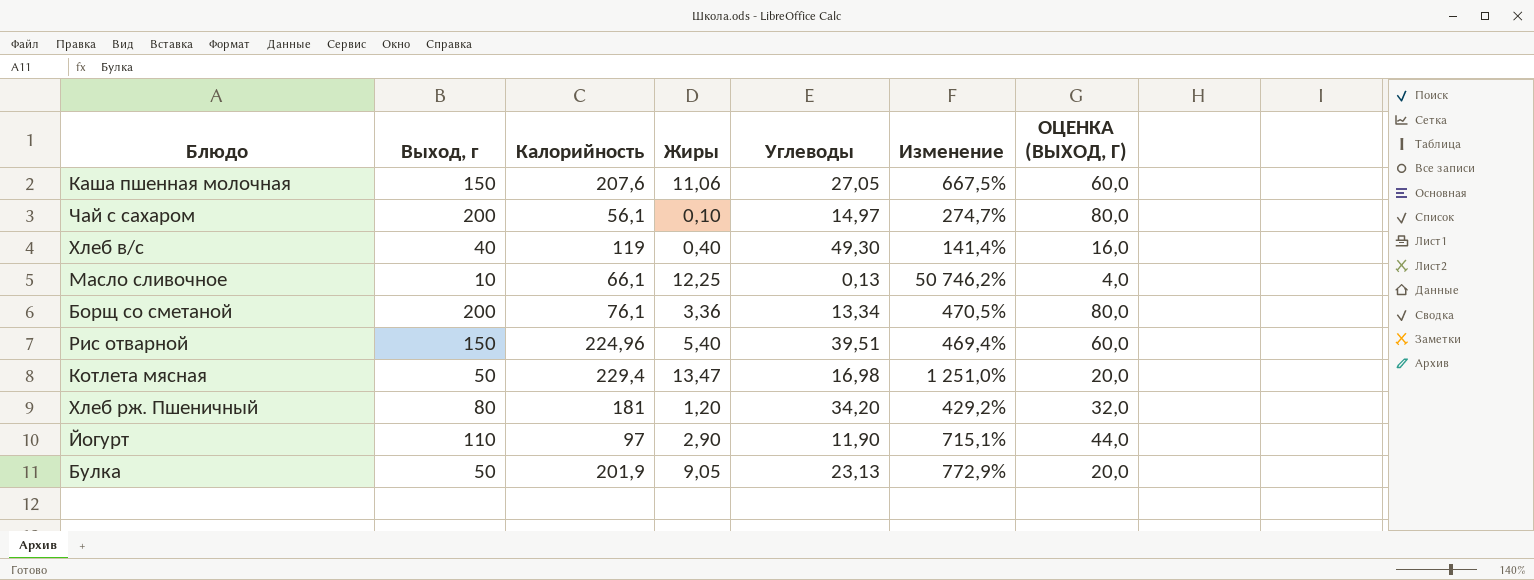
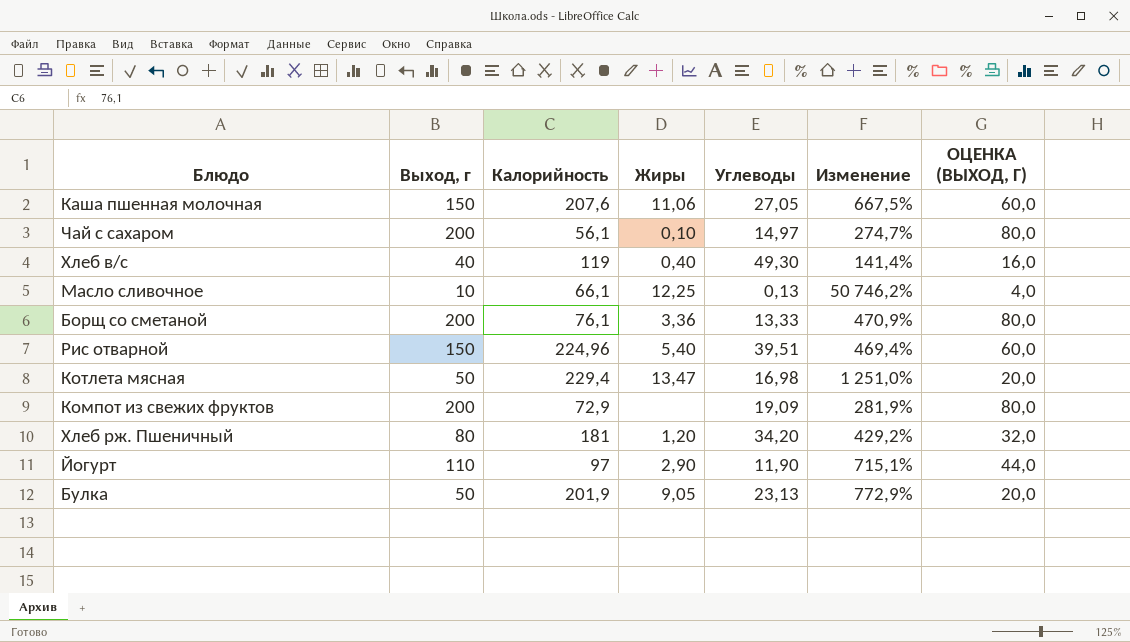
Борщ со сметаной | Углеводы: 13,34 -> 13,33
Борщ со сметаной | Изменение: 470,5% -> 470,9%
row Компот из свежих фруктов: none -> 200 | 72,9 | none | 19,09 | 281,9% | 80,0

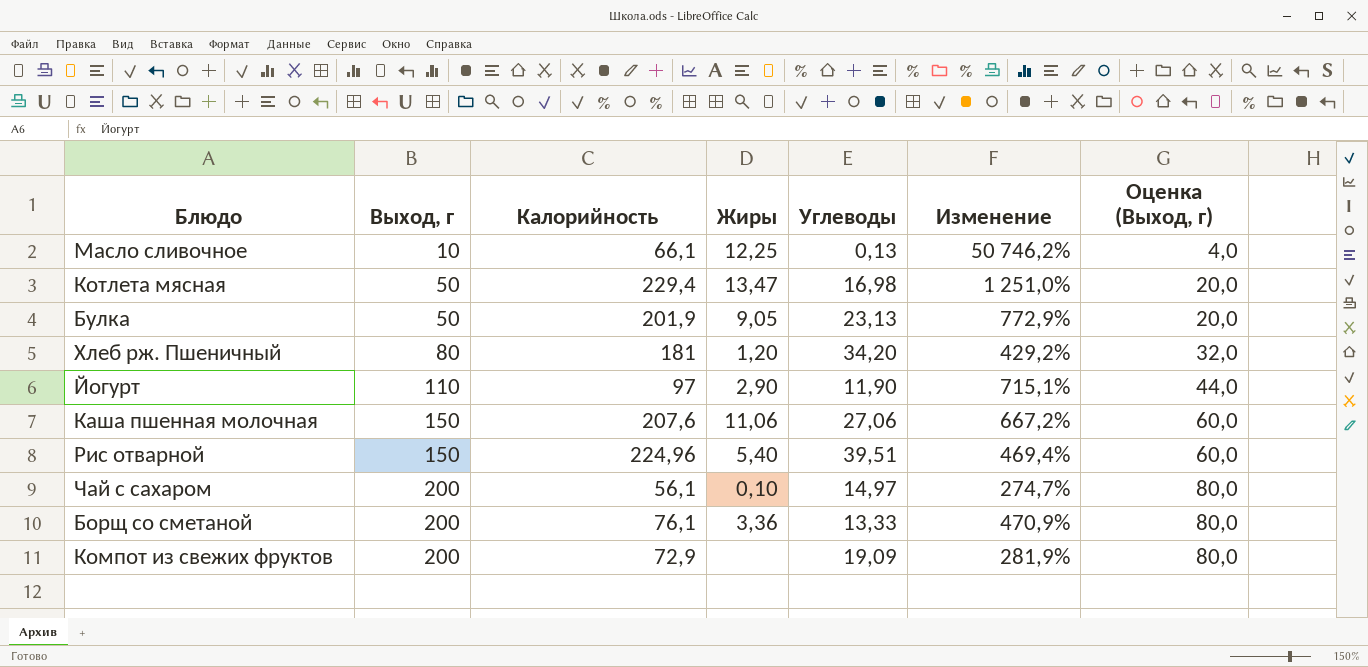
row order: none -> Выход, г ascending
column name: ОЦЕНКА (ВЫХОД, Г) -> Оценка (Выход, г)
row Хлеб в/с: 40 | 119 | 0,40 | 49,30 | 141,4% | 16,0 -> none
Каша пшенная молочная | Углеводы: 27,05 -> 27,06
Каша пшенная молочная | Изменение: 667,5% -> 667,2%

